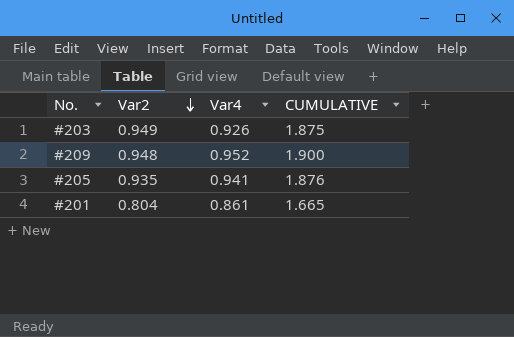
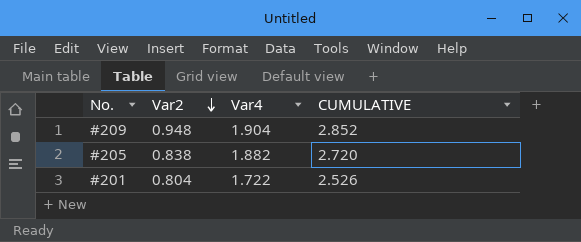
row #203: 0.949 | 0.926 | 1.875 -> none
#209 | Var4: 0.952 -> 1.904
#209 | CUMULATIVE: 1.900 -> 2.852
#205 | Var2: 0.935 -> 0.838
#205 | Var4: 0.941 -> 1.882
#205 | CUMULATIVE: 1.876 -> 2.720
#201 | Var4: 0.861 -> 1.722
#201 | CUMULATIVE: 1.665 -> 2.526

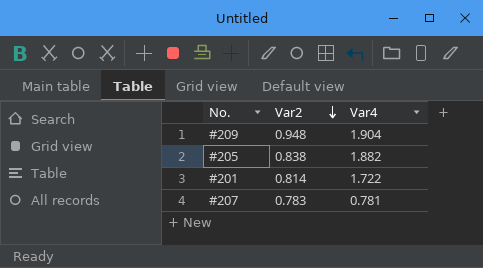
column CUMULATIVE | formula: [Var2] + [Var4] -> none
#201 | Var2: 0.804 -> 0.814
row #207: none -> 0.783 | 0.781

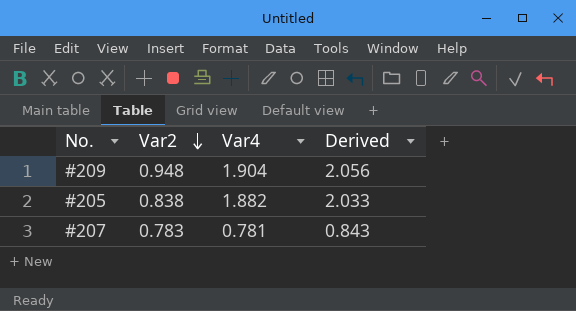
column Derived | formula: none -> [Var4] * 1.08
row #201: 0.814 | 1.722 -> none

